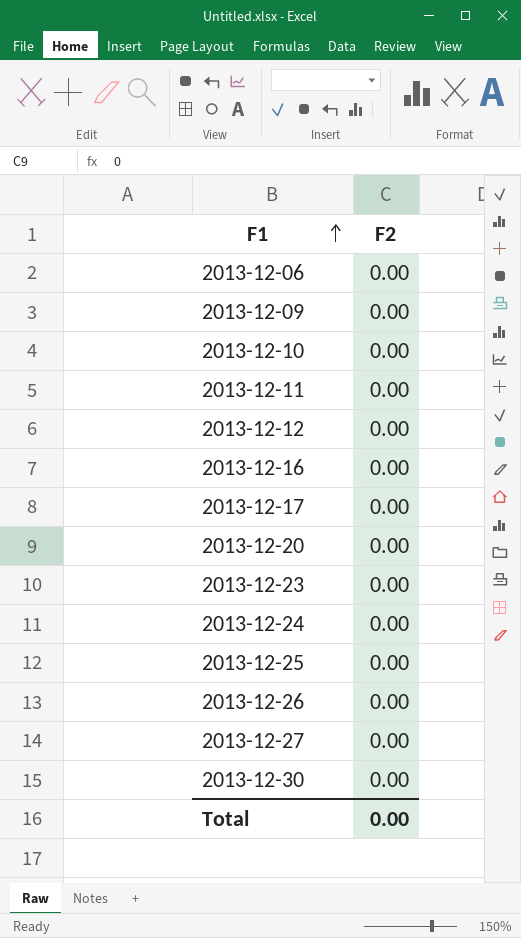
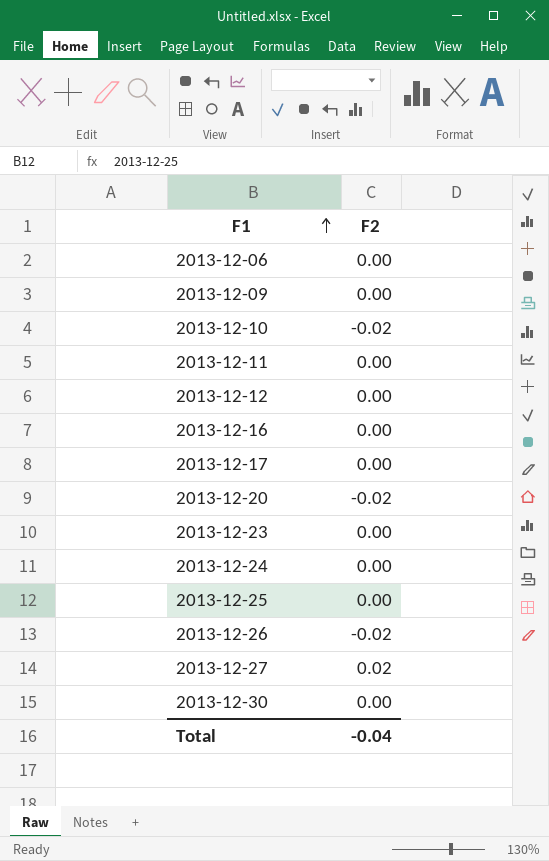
2013-12-10 | F2: 0.00 -> -0.02
2013-12-20 | F2: 0.00 -> -0.02
2013-12-26 | F2: 0.00 -> -0.02
2013-12-27 | F2: 0.00 -> 0.02
Total | F2: 0.00 -> -0.04

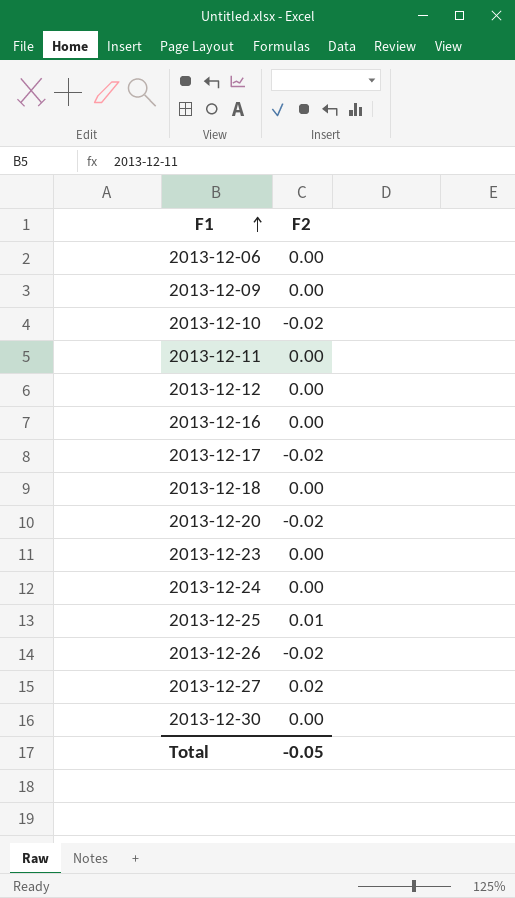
2013-12-17 | F2: 0.00 -> -0.02
row 2013-12-18: none -> 0.00
2013-12-25 | F2: 0.00 -> 0.01
Total | F2: -0.04 -> -0.05

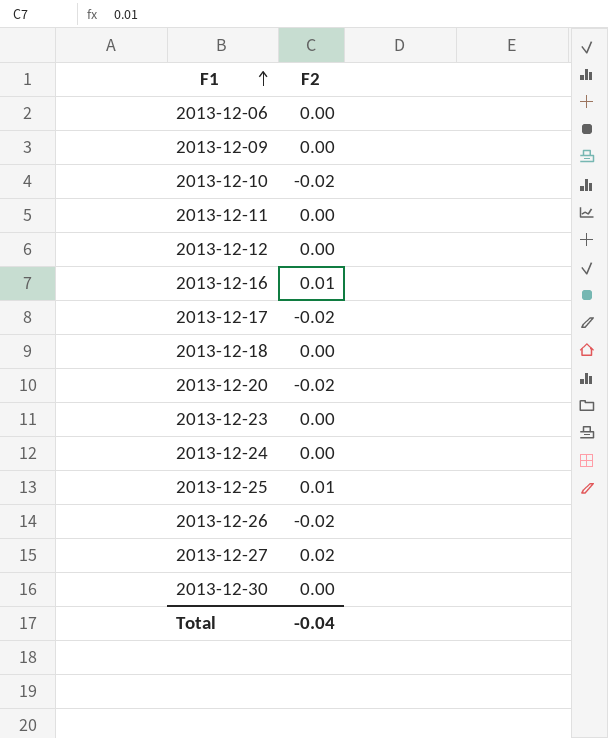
2013-12-16 | F2: 0.00 -> 0.01
Total | F2: -0.05 -> -0.04

